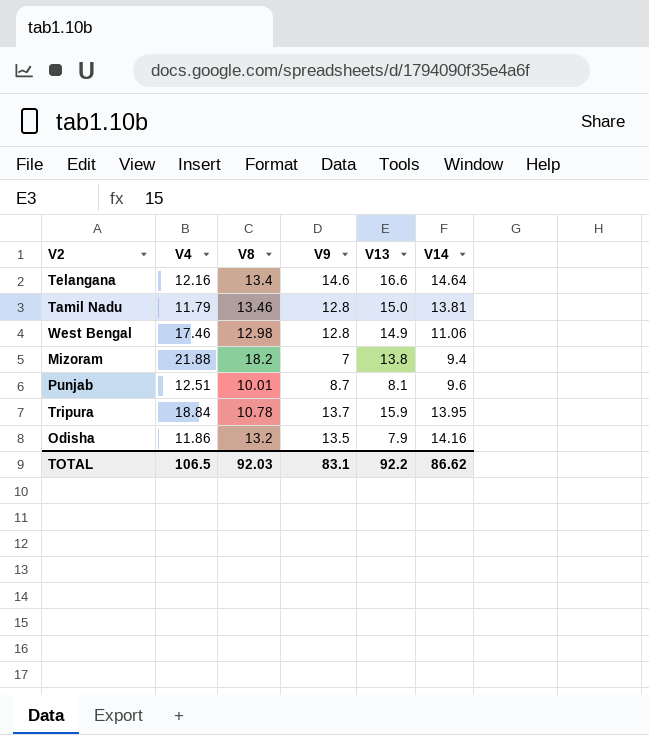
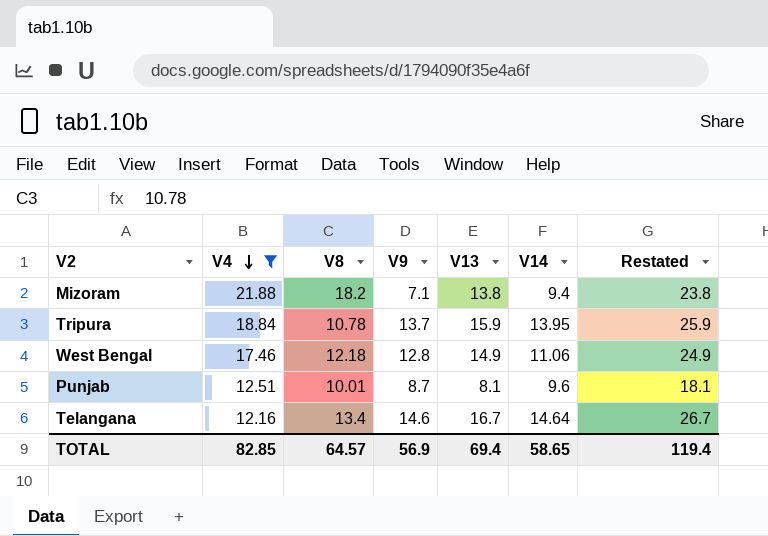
filter: none -> V4 >= 12.16
row order: none -> V4 descending
column Restated | formula: none -> [V13] + 10
Mizoram | V9: 7 -> 7.1
West Bengal | V8: 12.98 -> 12.18
Telangana | V13: 16.6 -> 16.7
TOTAL | V4: 106.5 -> 82.85
TOTAL | V8: 92.03 -> 64.57
TOTAL | V9: 83.1 -> 56.9
TOTAL | V13: 92.2 -> 69.4
TOTAL | V14: 86.62 -> 58.65

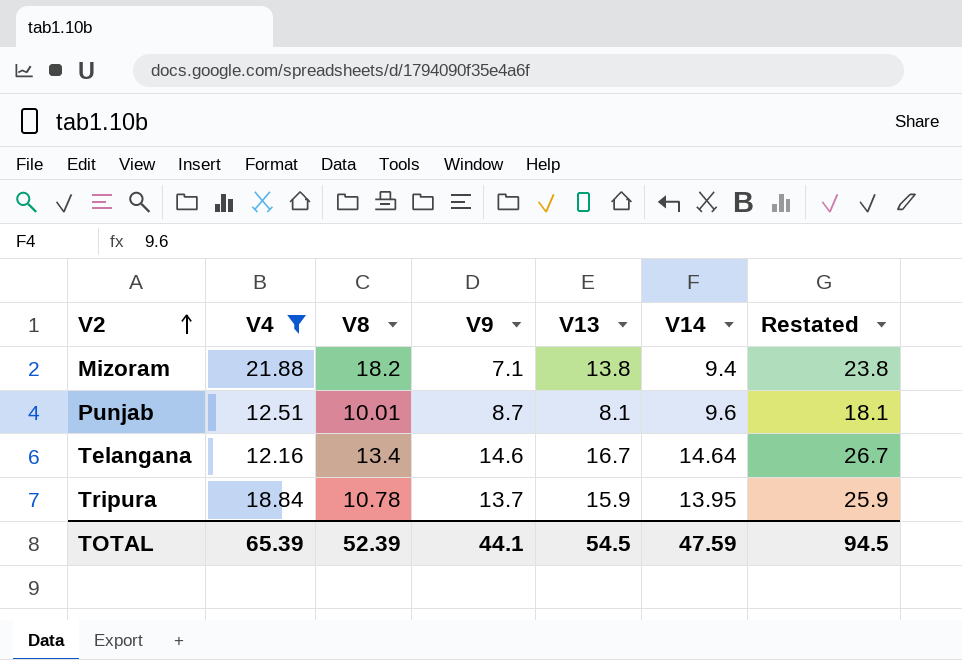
row order: V4 descending -> V2 ascending
row West Bengal: 17.46 | 12.18 | 12.8 | 14.9 | 11.06 | 24.9 -> none
TOTAL | V4: 82.85 -> 65.39
TOTAL | V8: 64.57 -> 52.39
TOTAL | V9: 56.9 -> 44.1
TOTAL | V13: 69.4 -> 54.5
TOTAL | V14: 58.65 -> 47.59
TOTAL | Restated: 119.4 -> 94.5

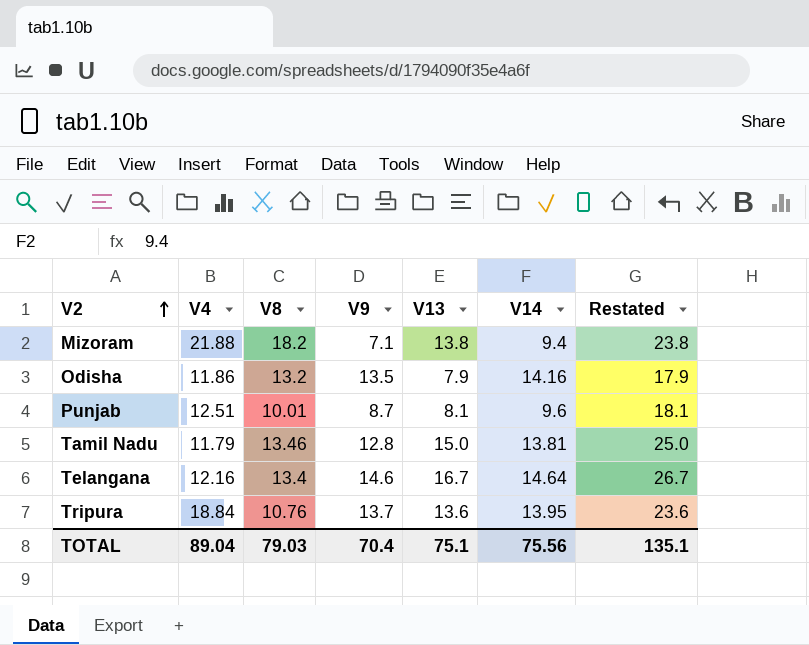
filter: V4 >= 12.16 -> none
Tripura | V8: 10.78 -> 10.76
Tripura | V13: 15.9 -> 13.6
Tripura | Restated: 25.9 -> 23.6
TOTAL | V4: 65.39 -> 89.04
TOTAL | V8: 52.39 -> 79.03
TOTAL | V9: 44.1 -> 70.4
TOTAL | V13: 54.5 -> 75.1
TOTAL | V14: 47.59 -> 75.56
TOTAL | Restated: 94.5 -> 135.1

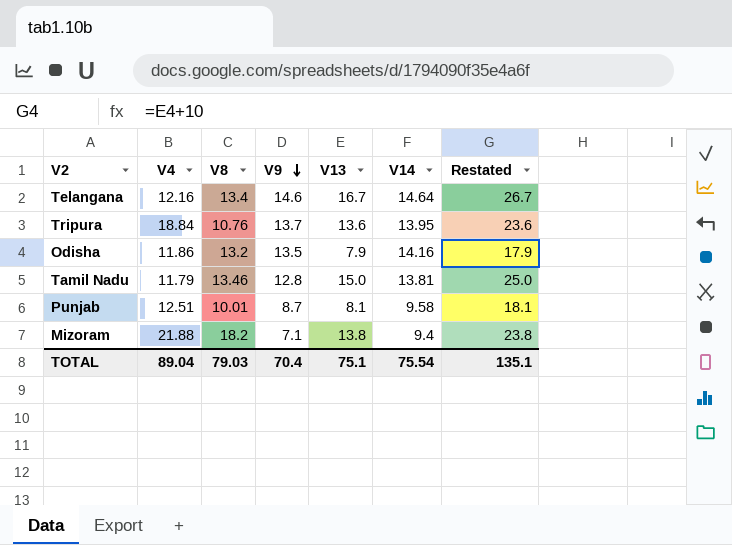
row order: V2 ascending -> V9 descending
Punjab | V14: 9.6 -> 9.58
TOTAL | V14: 75.56 -> 75.54

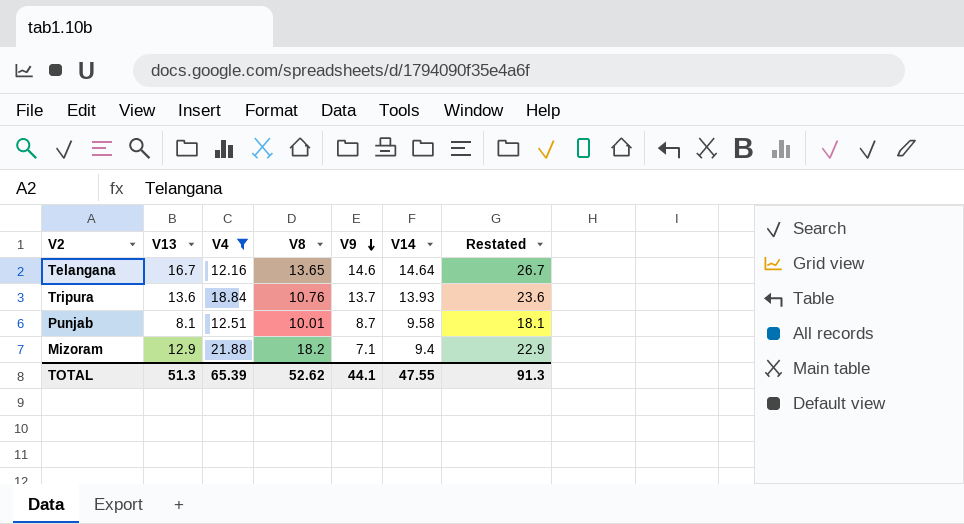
filter: none -> V4 >= 12.16
column V13 | position: 5 -> 2
Telangana | V8: 13.4 -> 13.65
Tripura | V14: 13.95 -> 13.93
Mizoram | V13: 13.8 -> 12.9
Mizoram | Restated: 23.8 -> 22.9
TOTAL | V13: 75.1 -> 51.3
TOTAL | V4: 89.04 -> 65.39
TOTAL | V8: 79.03 -> 52.62
TOTAL | V9: 70.4 -> 44.1
TOTAL | V14: 75.54 -> 47.55
TOTAL | Restated: 135.1 -> 91.3

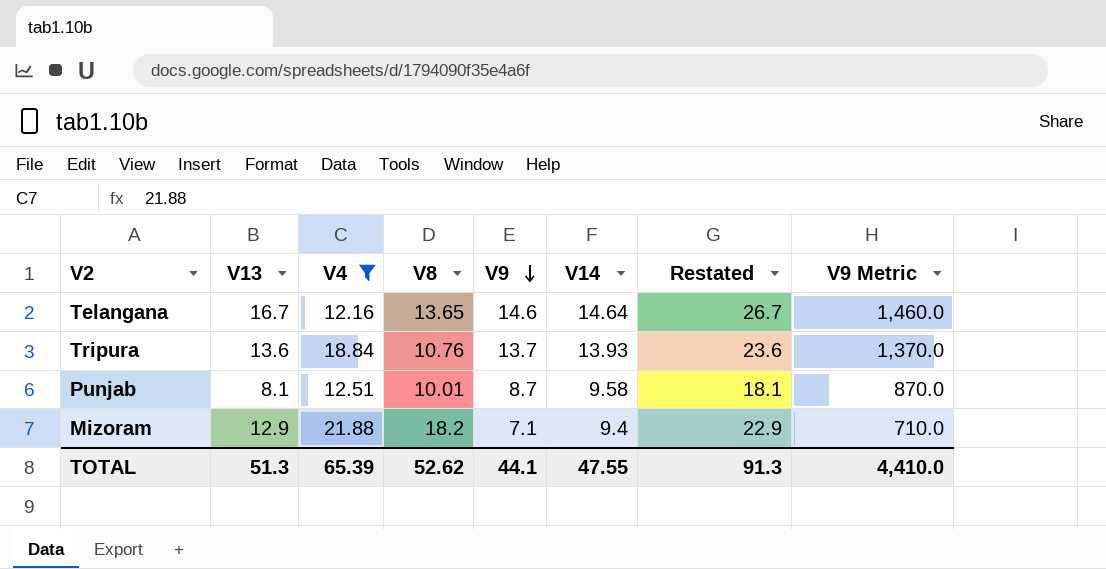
column V9 Metric | formula: none -> [V9] * 100

